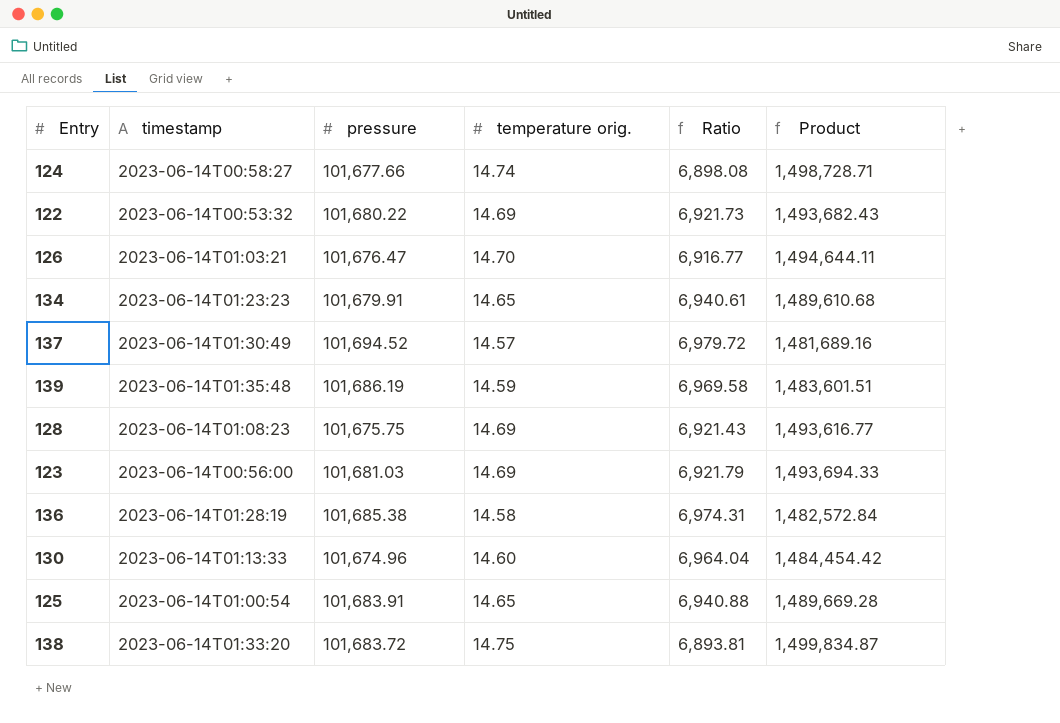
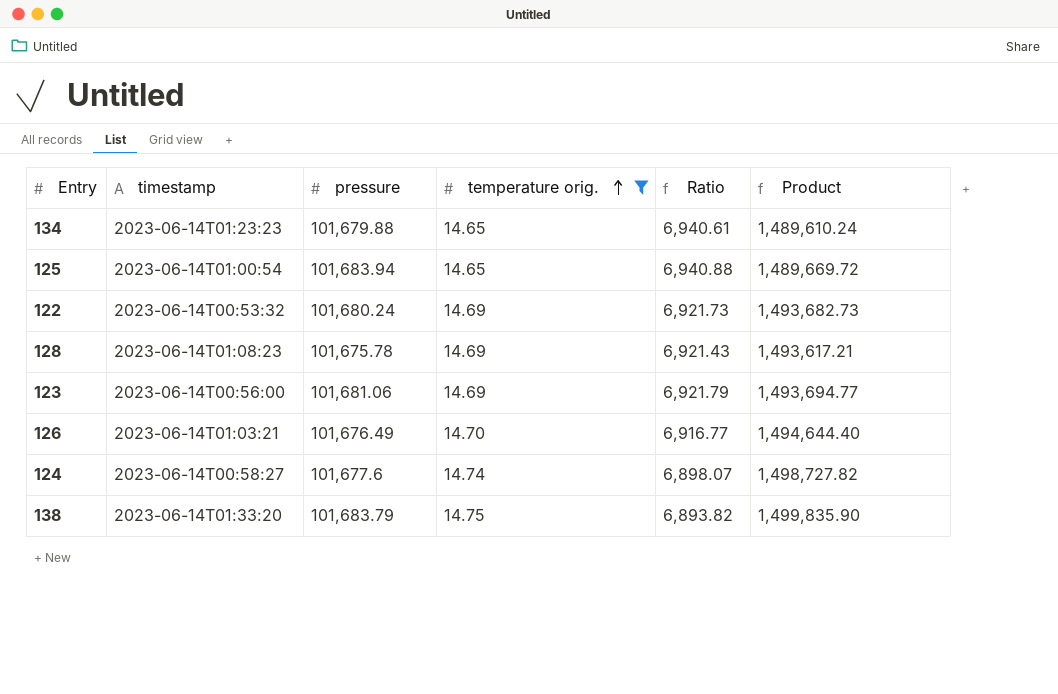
filter: none -> temperature orig. >= 14.65
row order: none -> temperature orig. ascending
134 | pressure: 101,679.91 -> 101,679.88
134 | Product: 1,489,610.68 -> 1,489,610.24
125 | pressure: 101,683.91 -> 101,683.94
125 | Product: 1,489,669.28 -> 1,489,669.72
122 | pressure: 101,680.22 -> 101,680.24
122 | Product: 1,493,682.43 -> 1,493,682.73
128 | pressure: 101,675.75 -> 101,675.78
128 | Product: 1,493,616.77 -> 1,493,617.21
123 | pressure: 101,681.03 -> 101,681.06
123 | Product: 1,493,694.33 -> 1,493,694.77
126 | pressure: 101,676.47 -> 101,676.49
126 | Product: 1,494,644.11 -> 1,494,644.40
124 | pressure: 101,677.66 -> 101,677.6
124 | Ratio: 6,898.08 -> 6,898.07
124 | Product: 1,498,728.71 -> 1,498,727.82
138 | pressure: 101,683.72 -> 101,683.79
138 | Ratio: 6,893.81 -> 6,893.82
138 | Product: 1,499,834.87 -> 1,499,835.90

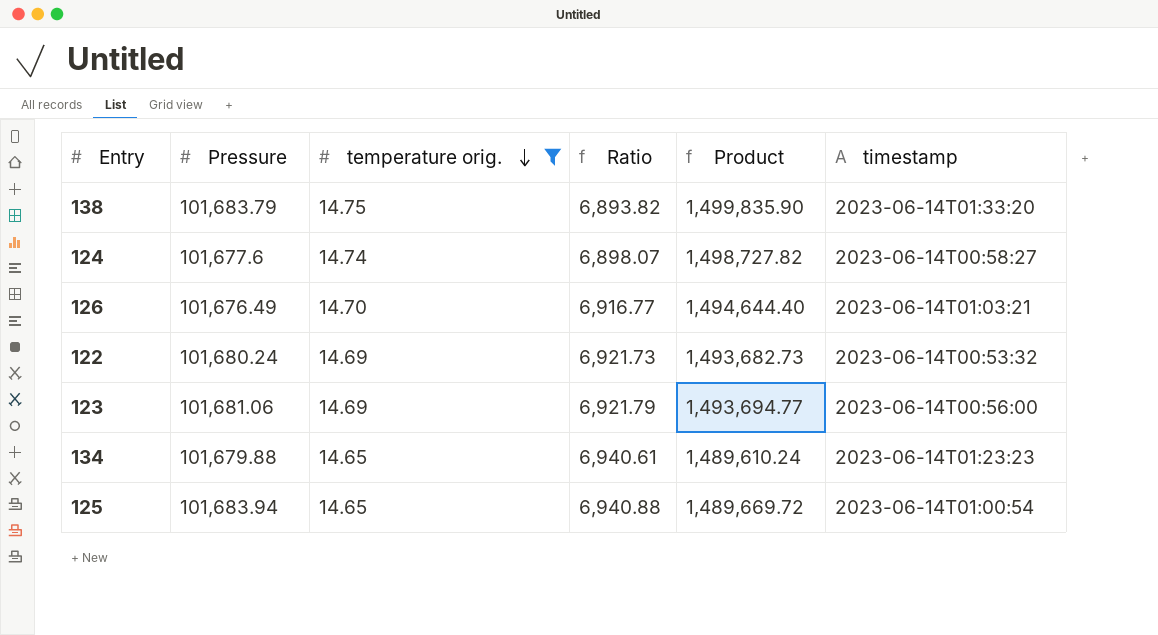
row order: temperature orig. ascending -> temperature orig. descending
column name: pressure -> Pressure
column timestamp | position: 2 -> 6
row 128: 2023-06-14T01:08:23 | 101,675.78 | 14.69 | 6,921.43 | 1,493,617.21 -> none

